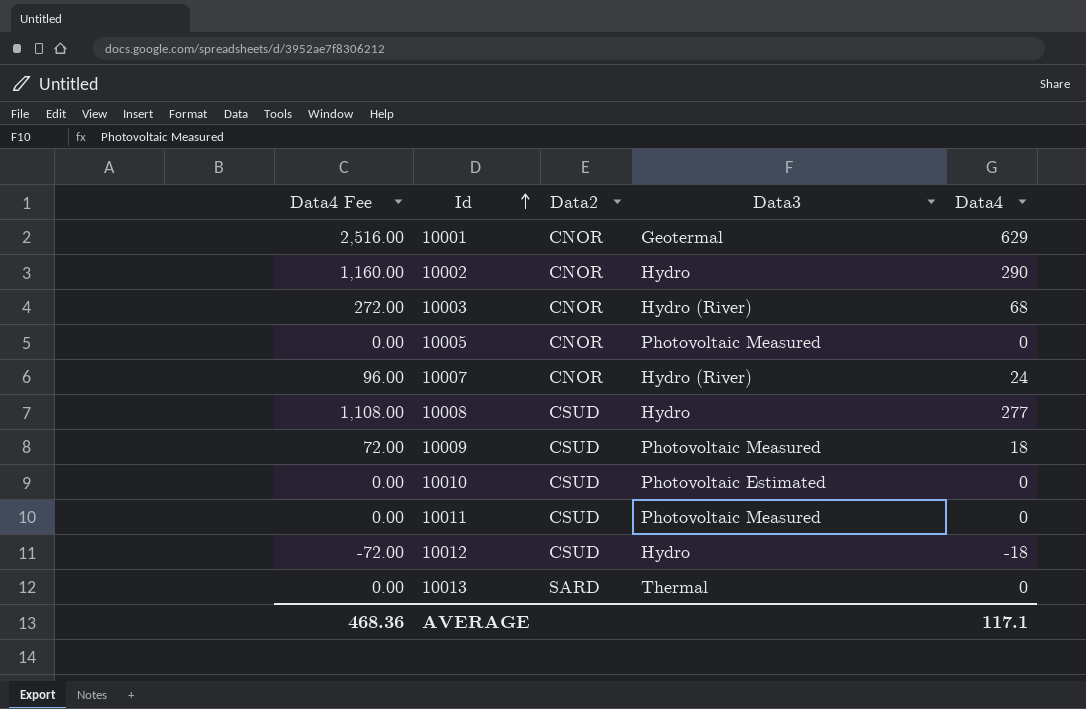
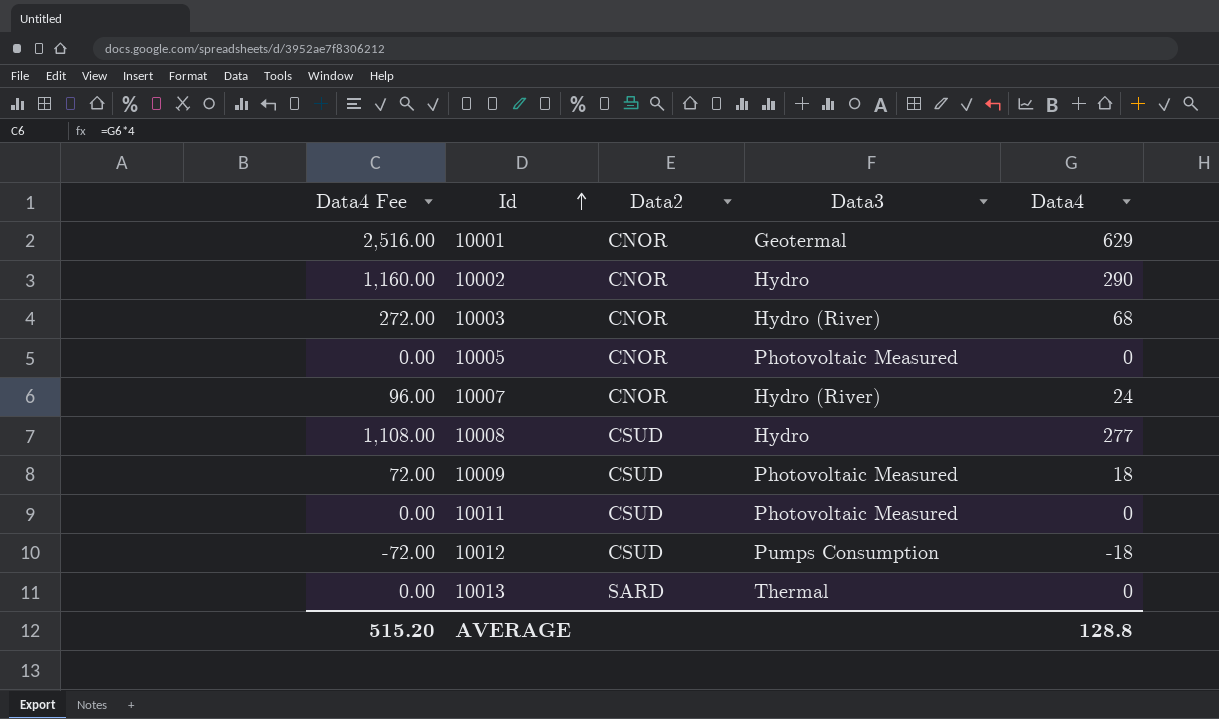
row 10010: 0.00 | CSUD | Photovoltaic Estimated | 0 -> none
10012 | Data3: Hydro -> Pumps Consumption
AVERAGE | Data4 Fee: 468.36 -> 515.20
AVERAGE | Data4: 117.1 -> 128.8

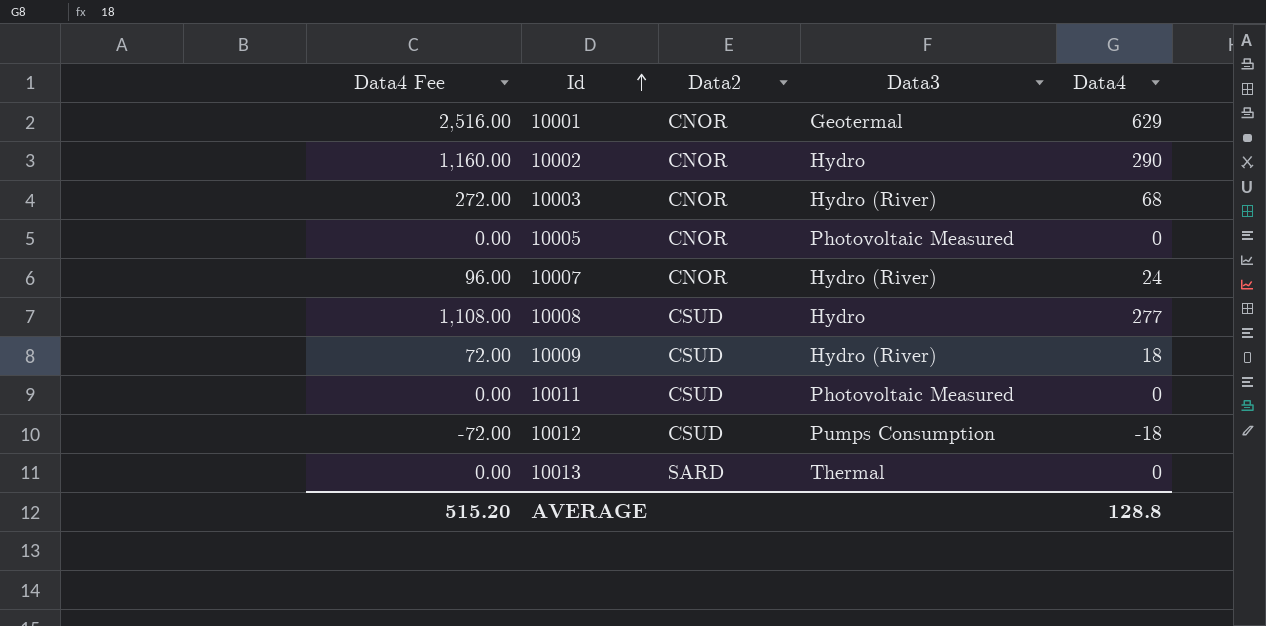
10009 | Data3: Photovoltaic Measured -> Hydro (River)

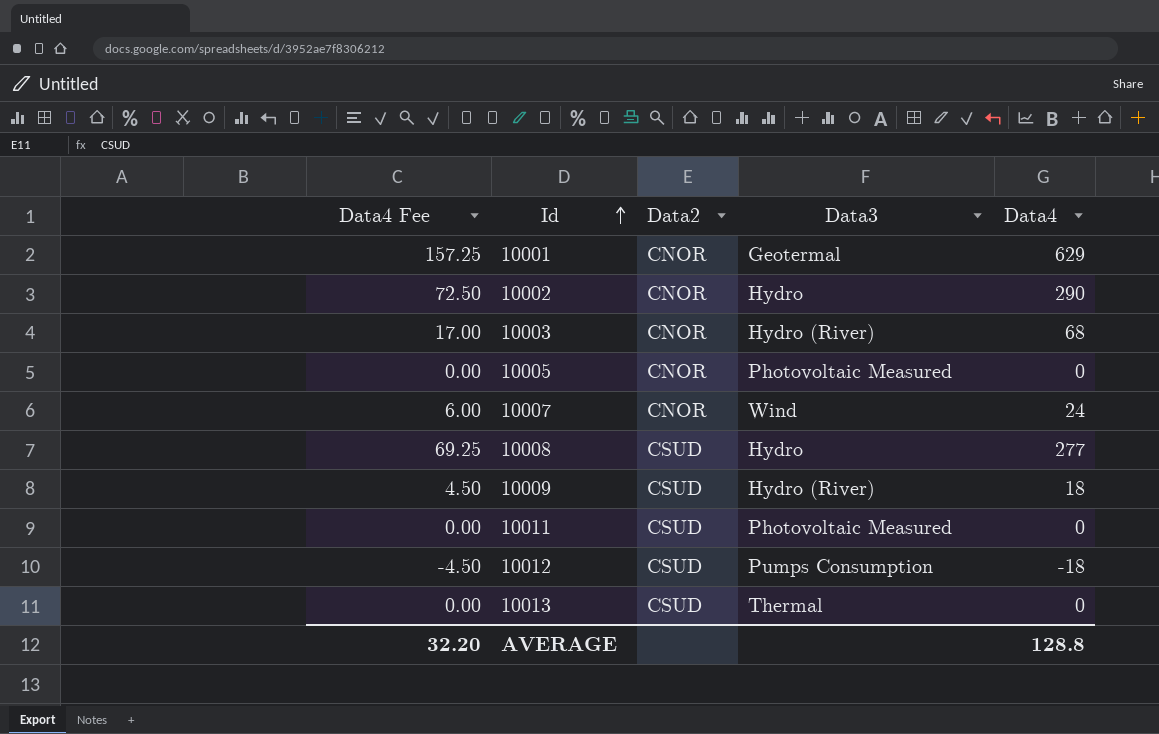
column Data4 Fee | formula: [Data4] * 4 -> [Data4] * 0.25
10007 | Data3: Hydro (River) -> Wind
10013 | Data2: SARD -> CSUD
AVERAGE | Data4 Fee: 515.20 -> 32.20

